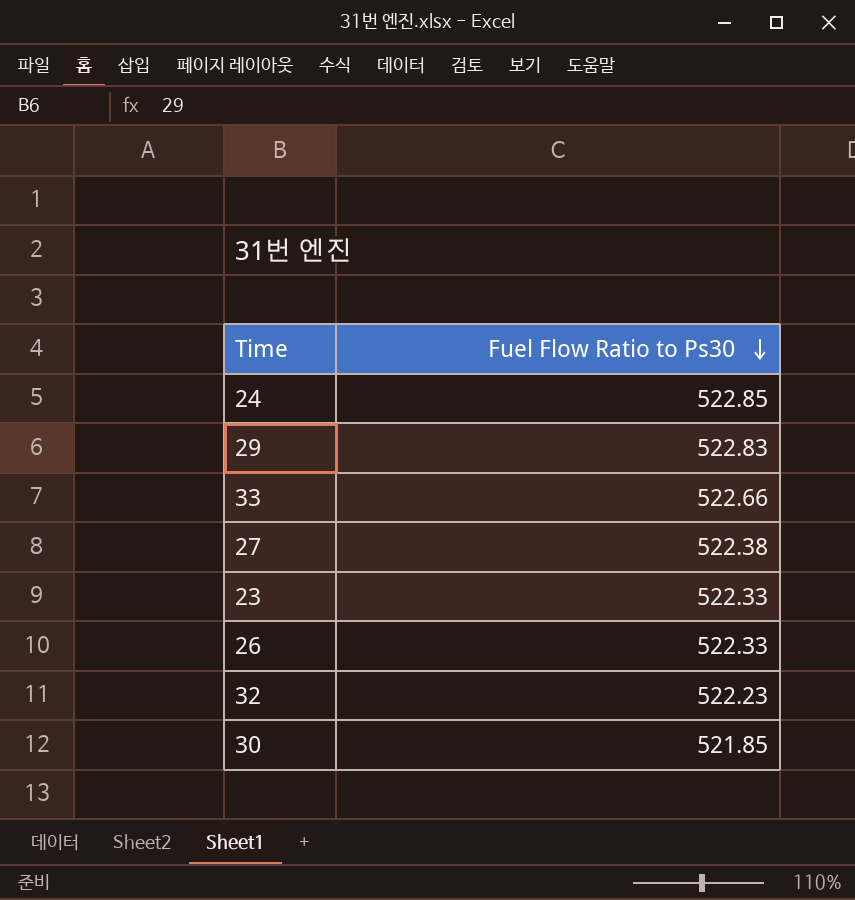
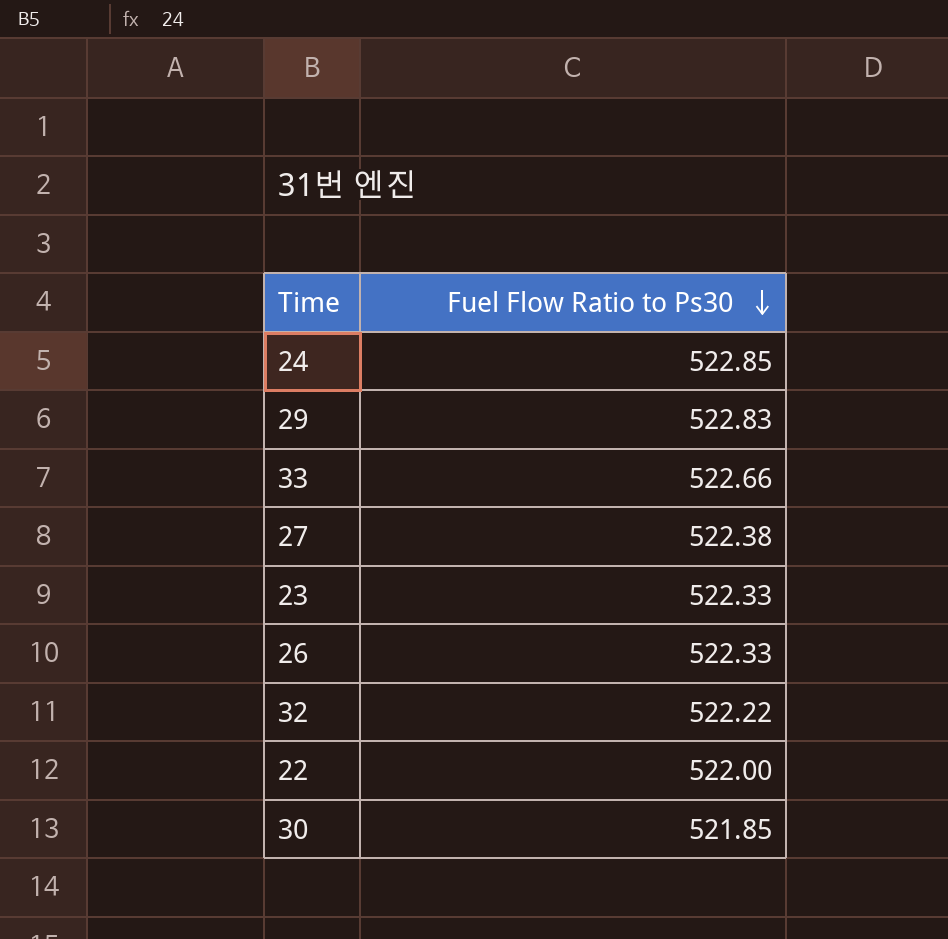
32 | Fuel Flow Ratio to Ps30: 522.23 -> 522.22
row 22: none -> 522.00

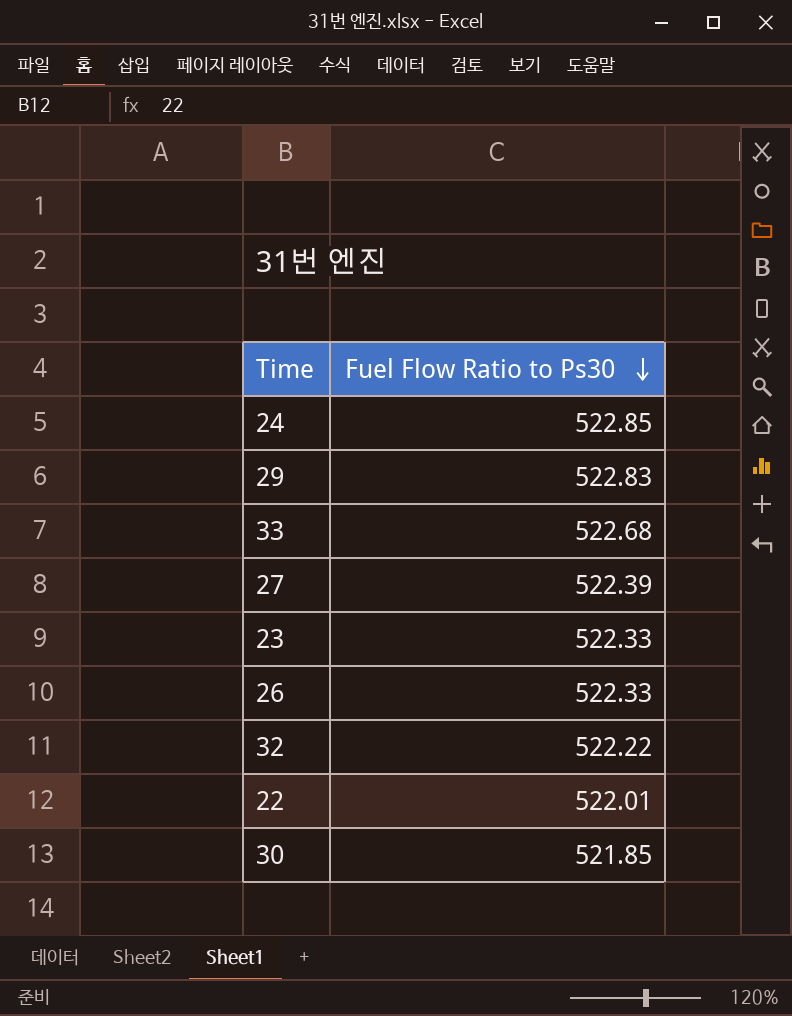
33 | Fuel Flow Ratio to Ps30: 522.66 -> 522.68
27 | Fuel Flow Ratio to Ps30: 522.38 -> 522.39
22 | Fuel Flow Ratio to Ps30: 522.00 -> 522.01

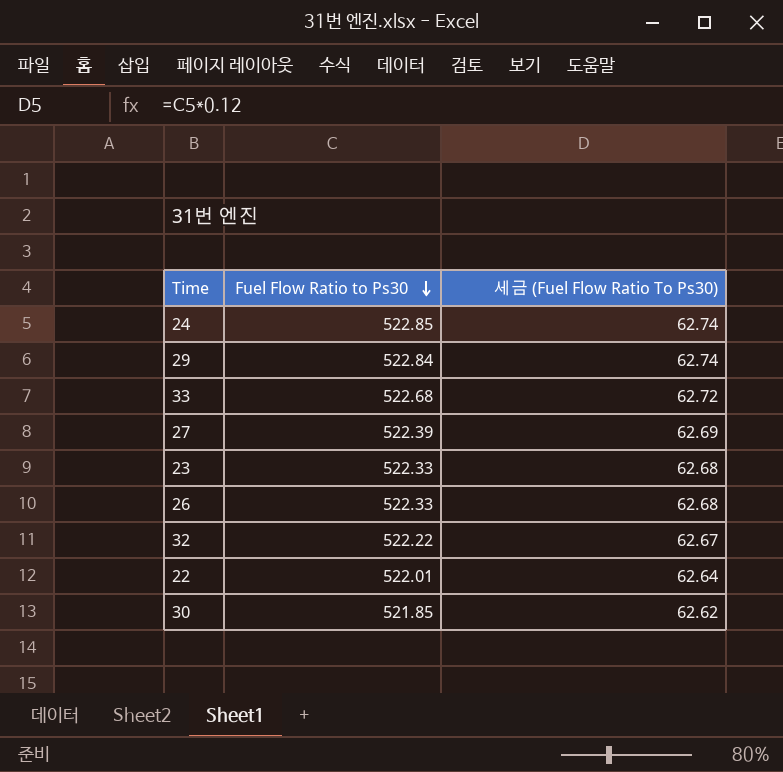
column 세금 (Fuel Flow Ratio To Ps30) | formula: none -> [Fuel Flow Ratio to Ps30] * 0.12
29 | Fuel Flow Ratio to Ps30: 522.83 -> 522.84

